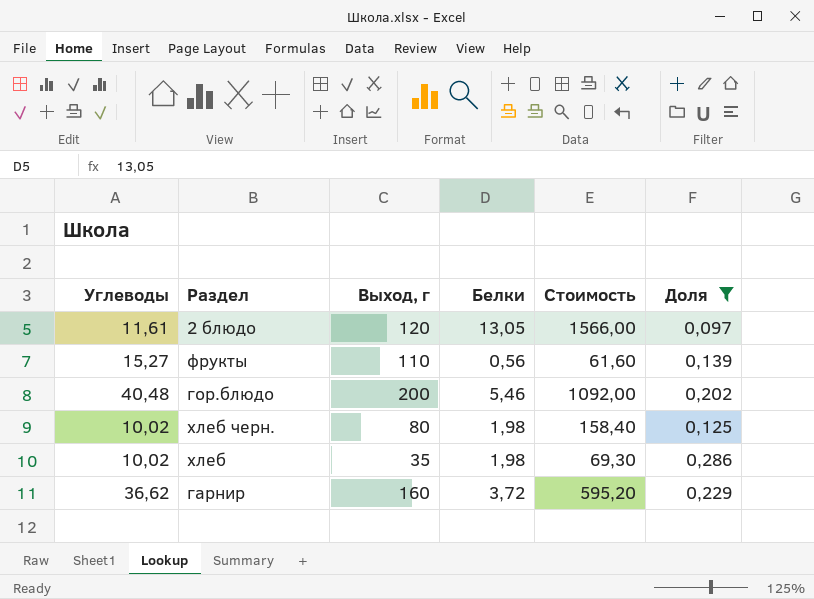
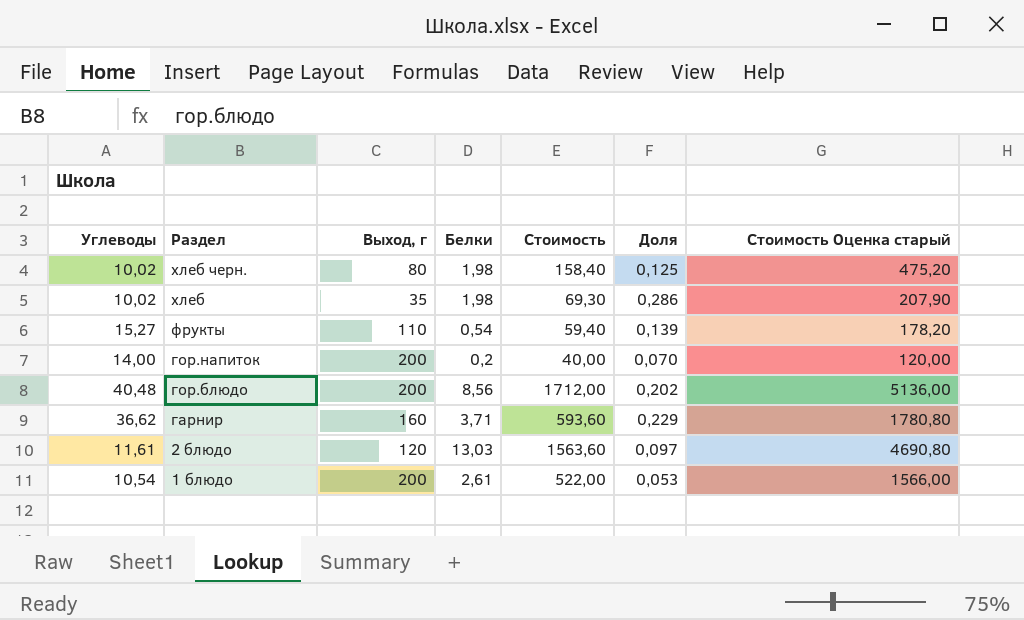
filter: Доля >= 0,097 -> none
row order: none -> Раздел descending
column Стоимость Оценка старый | formula: none -> [Стоимость] * 3
фрукты | Белки: 0,56 -> 0,54
фрукты | Стоимость: 61,60 -> 59,40
гор.блюдо | Белки: 5,46 -> 8,56
гор.блюдо | Стоимость: 1092,00 -> 1712,00
гарнир | Белки: 3,72 -> 3,71
гарнир | Стоимость: 595,20 -> 593,60
2 блюдо | Белки: 13,05 -> 13,03
2 блюдо | Стоимость: 1566,00 -> 1563,60

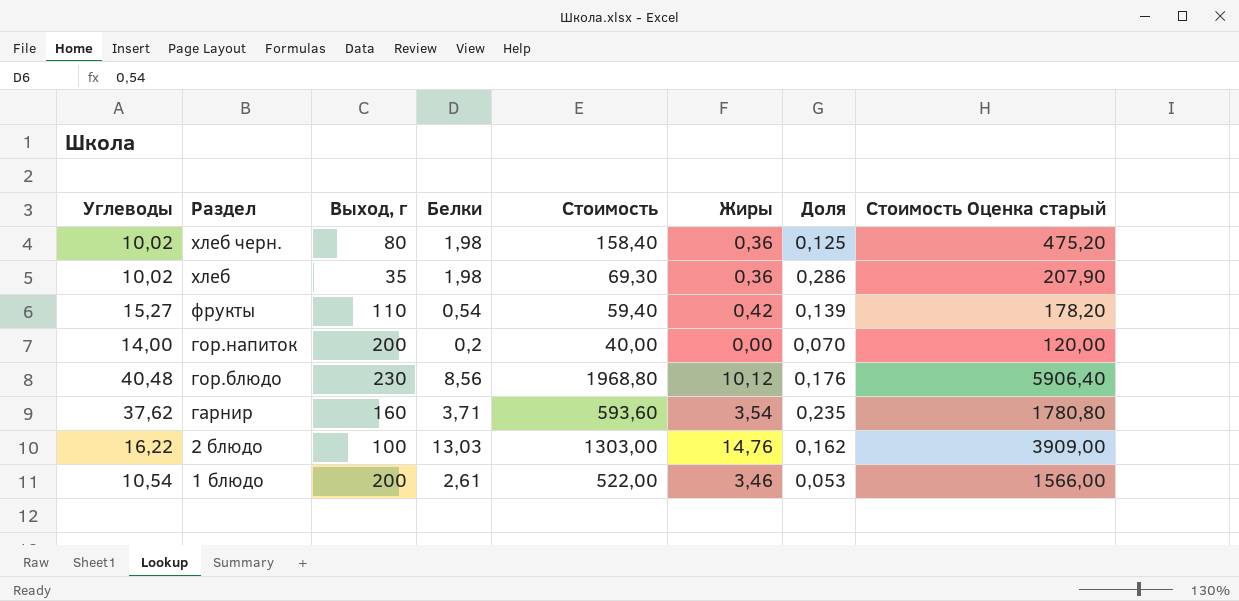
column Жиры | position: none -> 6
гор.блюдо | Выход, г: 200 -> 230
гор.блюдо | Стоимость: 1712,00 -> 1968,80
гор.блюдо | Доля: 0,202 -> 0,176
гор.блюдо | Стоимость Оценка старый: 5136,00 -> 5906,40
гарнир | Углеводы: 36,62 -> 37,62
гарнир | Доля: 0,229 -> 0,235
2 блюдо | Углеводы: 11,61 -> 16,22
2 блюдо | Выход, г: 120 -> 100
2 блюдо | Стоимость: 1563,60 -> 1303,00
2 блюдо | Доля: 0,097 -> 0,162
2 блюдо | Стоимость Оценка старый: 4690,80 -> 3909,00

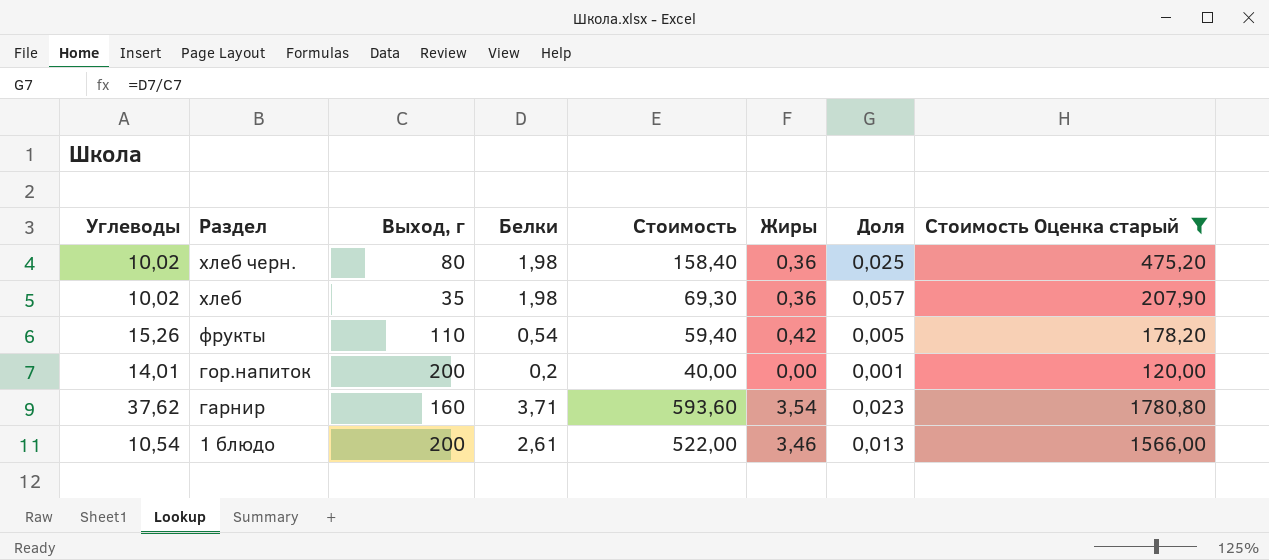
filter: none -> Стоимость Оценка старый <= 1780,80
column Доля | formula: [Углеводы] / [Выход, г] -> [Белки] / [Выход, г]
фрукты | Углеводы: 15,27 -> 15,26
гор.напиток | Углеводы: 14,00 -> 14,01

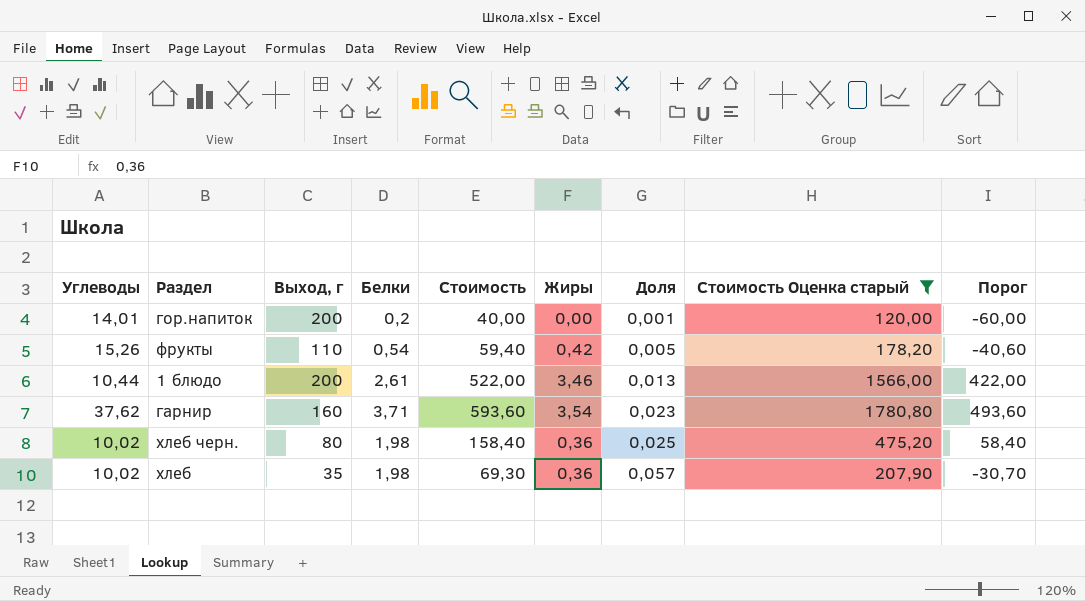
row order: Раздел descending -> Доля ascending
column Порог | formula: none -> [Стоимость] - 100
1 блюдо | Углеводы: 10,54 -> 10,44

